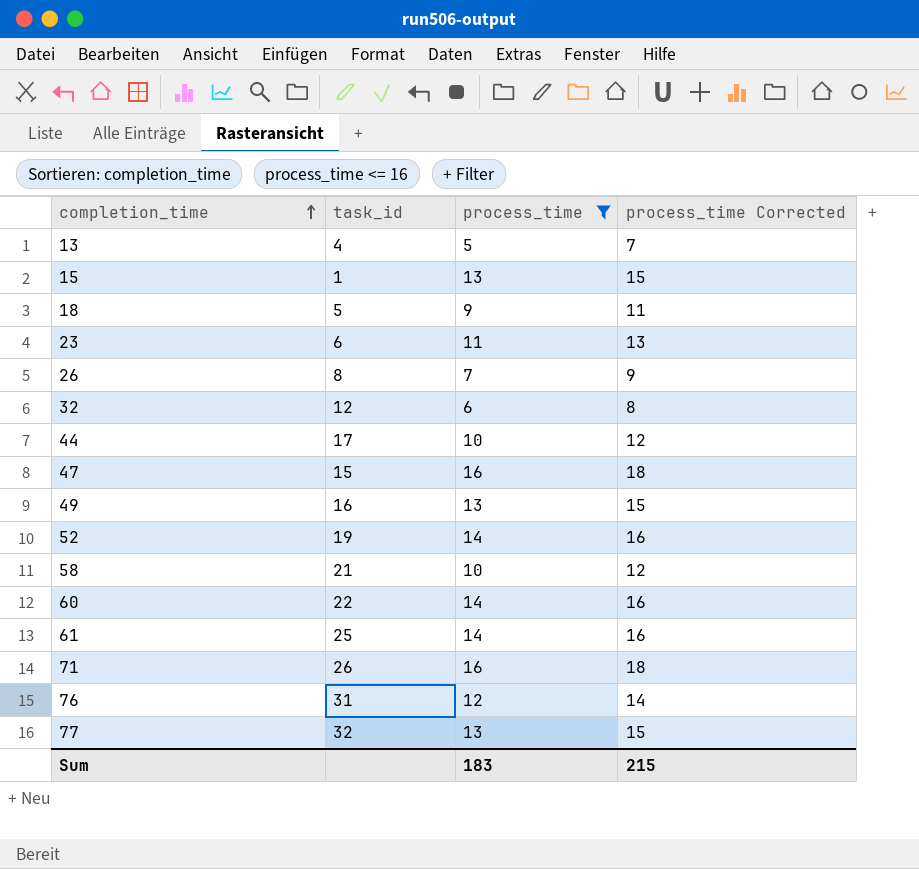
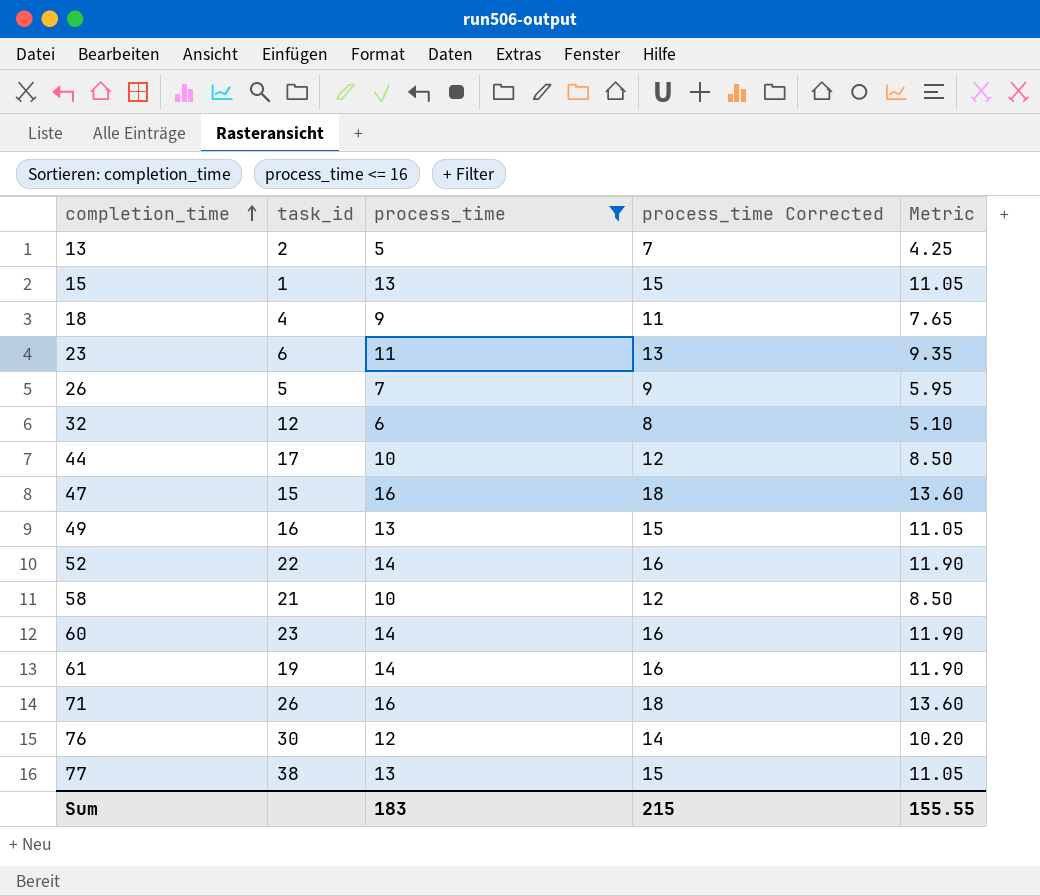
column Metric | formula: none -> [process_time] * 0.85
13 | task_id: 4 -> 2
18 | task_id: 5 -> 4
26 | task_id: 8 -> 5
52 | task_id: 19 -> 22
60 | task_id: 22 -> 23
61 | task_id: 25 -> 19
76 | task_id: 31 -> 30
77 | task_id: 32 -> 38

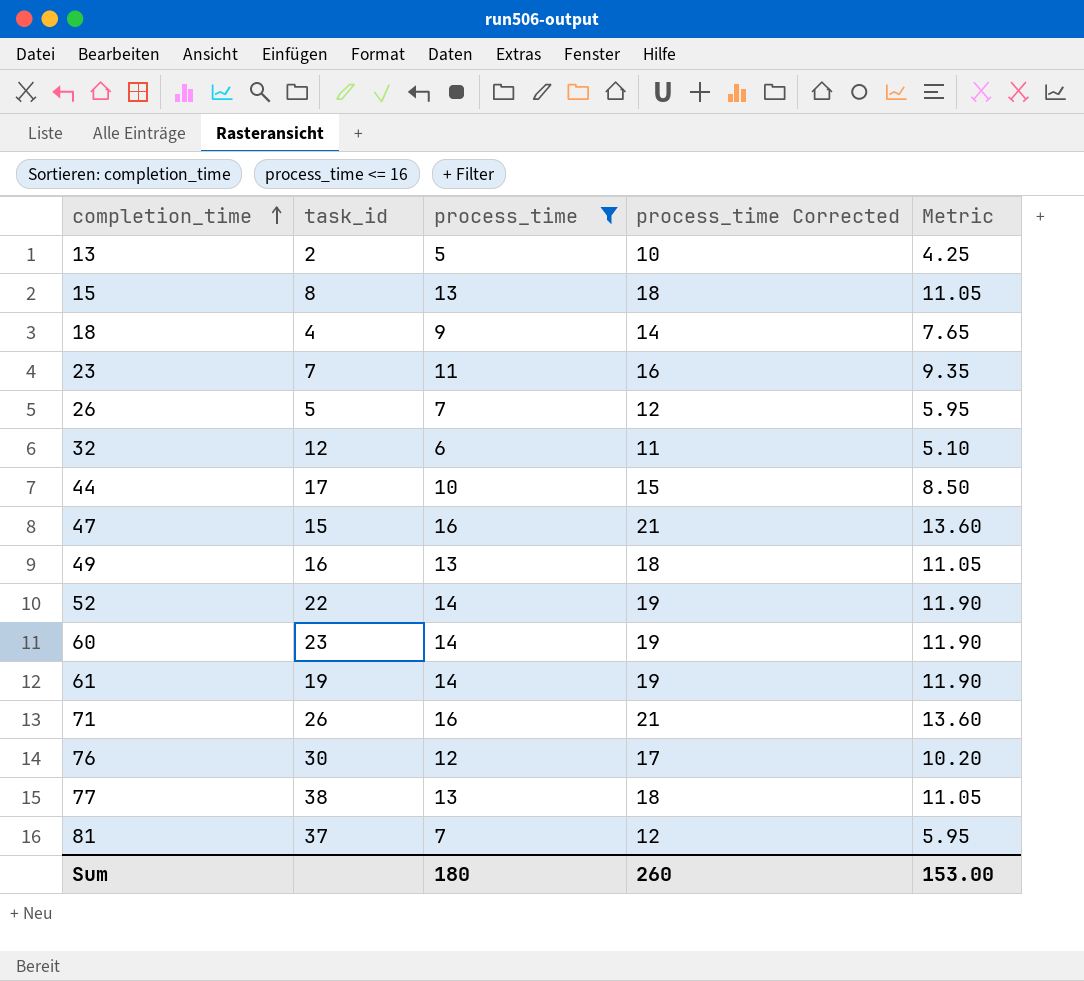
column process_time Corrected | formula: [process_time] + 2 -> [process_time] + 5
row 58: 21 | 10 | 12 | 8.50 -> none
15 | task_id: 1 -> 8
23 | task_id: 6 -> 7
row 81: none -> 37 | 7 | 12 | 5.95
Sum | process_time: 183 -> 180
Sum | process_time Corrected: 215 -> 260
Sum | Metric: 155.55 -> 153.00

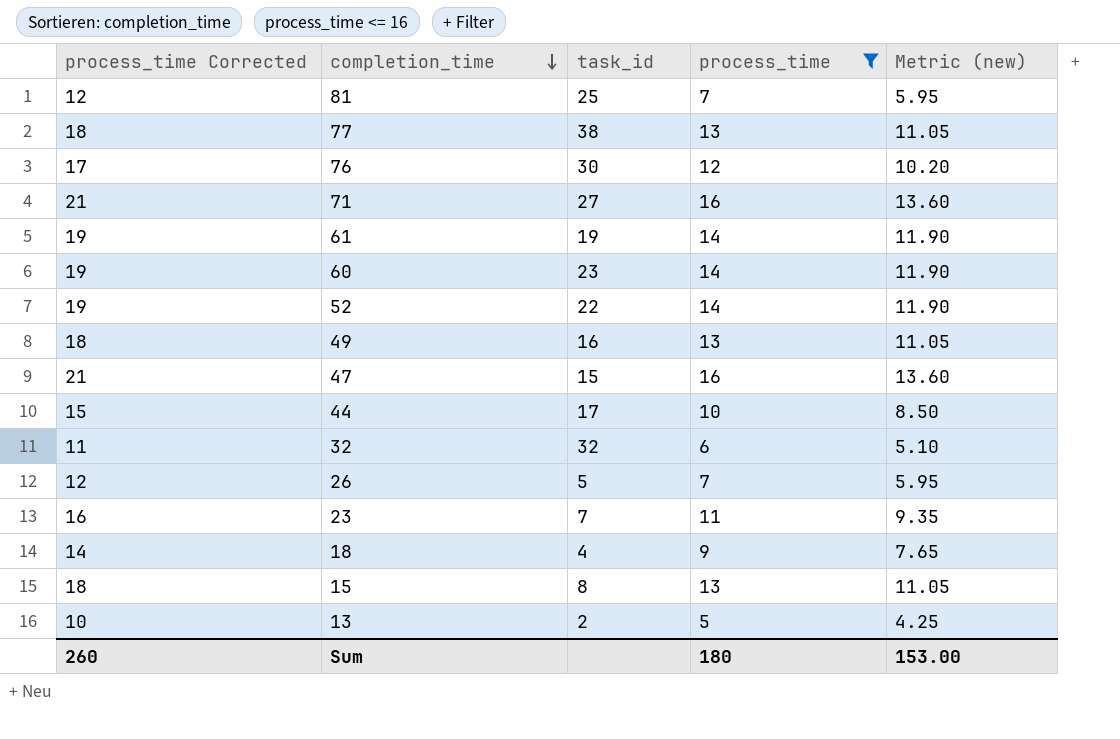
row order: completion_time ascending -> completion_time descending
column process_time Corrected | position: 4 -> 1
column name: Metric -> Metric (new)
81 | task_id: 37 -> 25
71 | task_id: 26 -> 27
32 | task_id: 12 -> 32

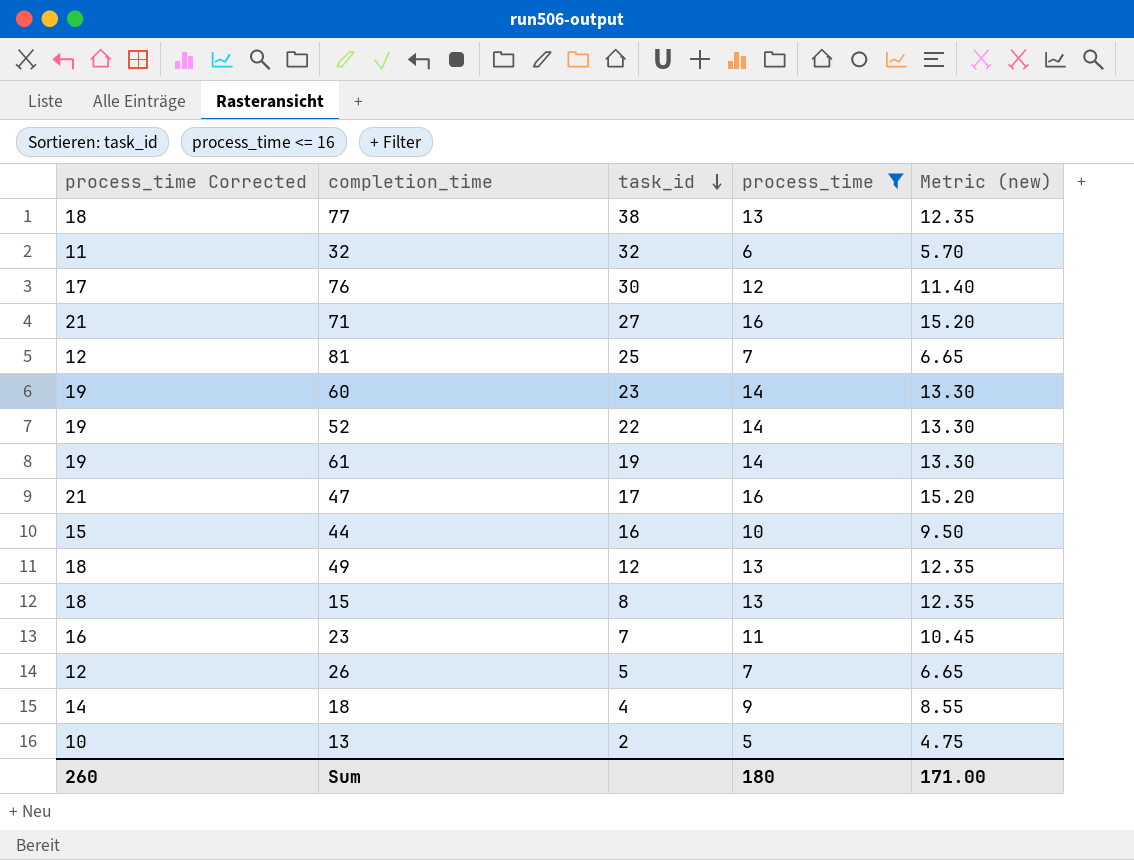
row order: completion_time descending -> task_id descending
column Metric (new) | formula: [process_time] * 0.85 -> [process_time] * 0.95
47 | task_id: 15 -> 17
44 | task_id: 17 -> 16
49 | task_id: 16 -> 12
Sum | Metric (new): 153.00 -> 171.00

